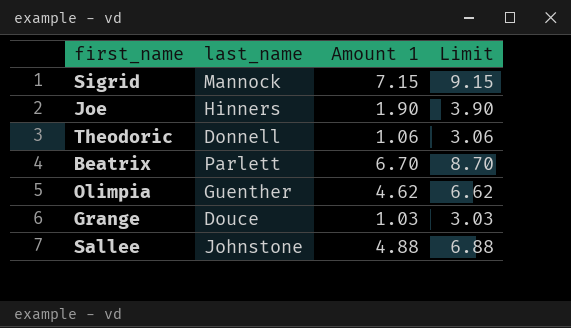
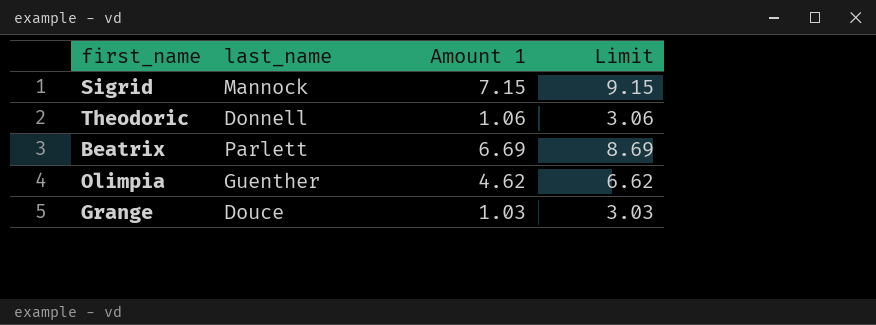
row Joe: Hinners | 1.90 | 3.90 -> none
row Sallee: Johnstone | 4.88 | 6.88 -> none
Beatrix | Amount 1: 6.70 -> 6.69
Beatrix | Limit: 8.70 -> 8.69

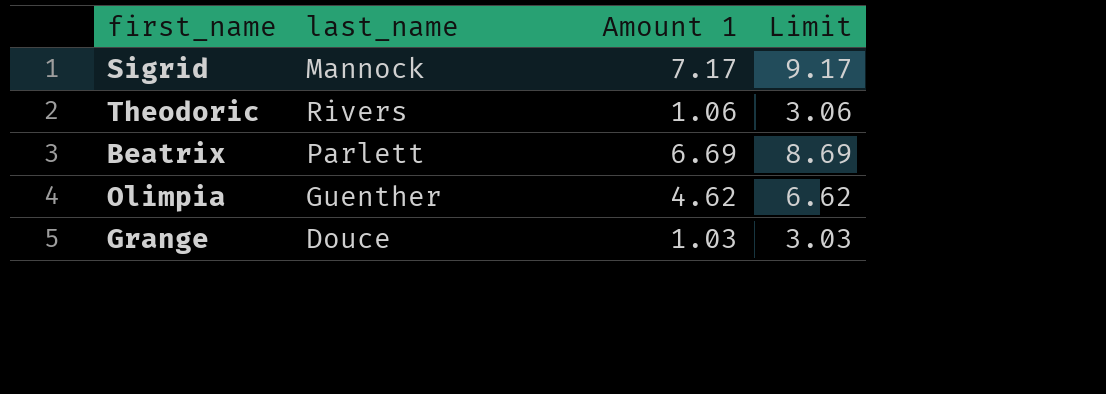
Sigrid | Amount 1: 7.15 -> 7.17
Sigrid | Limit: 9.15 -> 9.17
Theodoric | last_name: Donnell -> Rivers

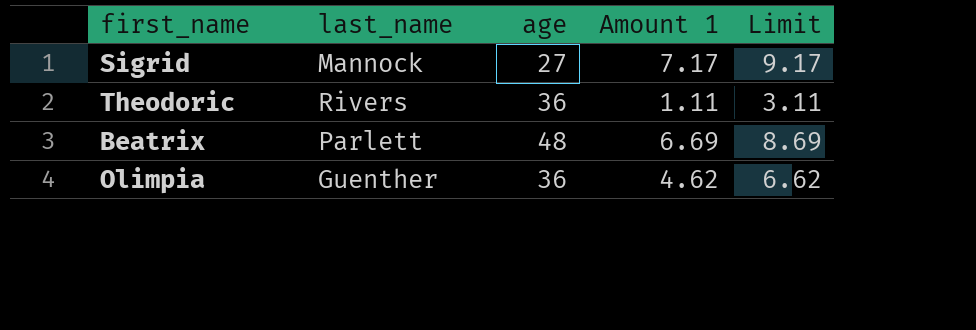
column age | position: none -> 3
row Grange: Douce | 1.03 | 3.03 -> none
Theodoric | Amount 1: 1.06 -> 1.11
Theodoric | Limit: 3.06 -> 3.11

